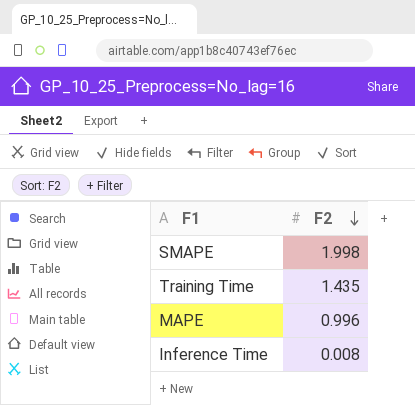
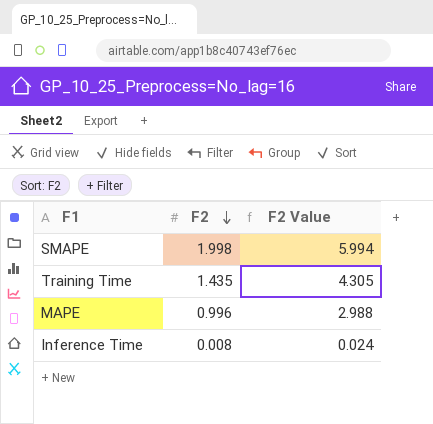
column F2 Value | formula: none -> [F2] * 3

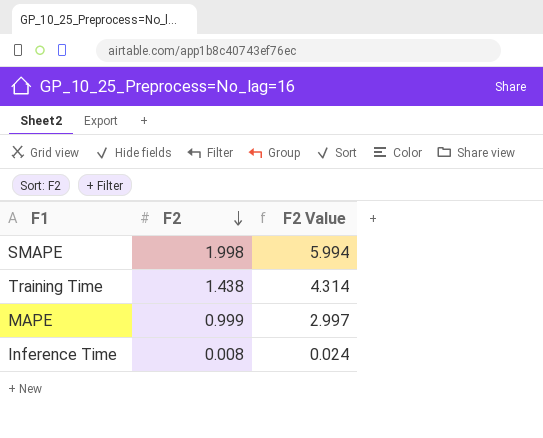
Training Time | F2: 1.435 -> 1.438
Training Time | F2 Value: 4.305 -> 4.314
MAPE | F2: 0.996 -> 0.999
MAPE | F2 Value: 2.988 -> 2.997

